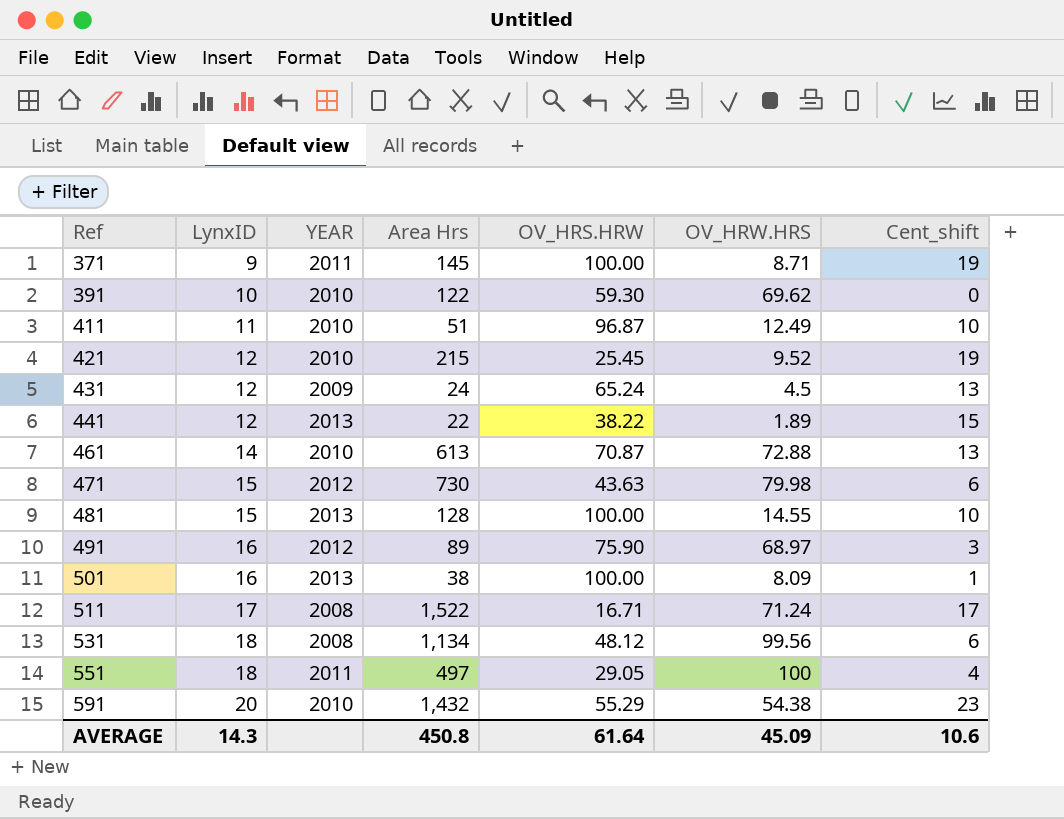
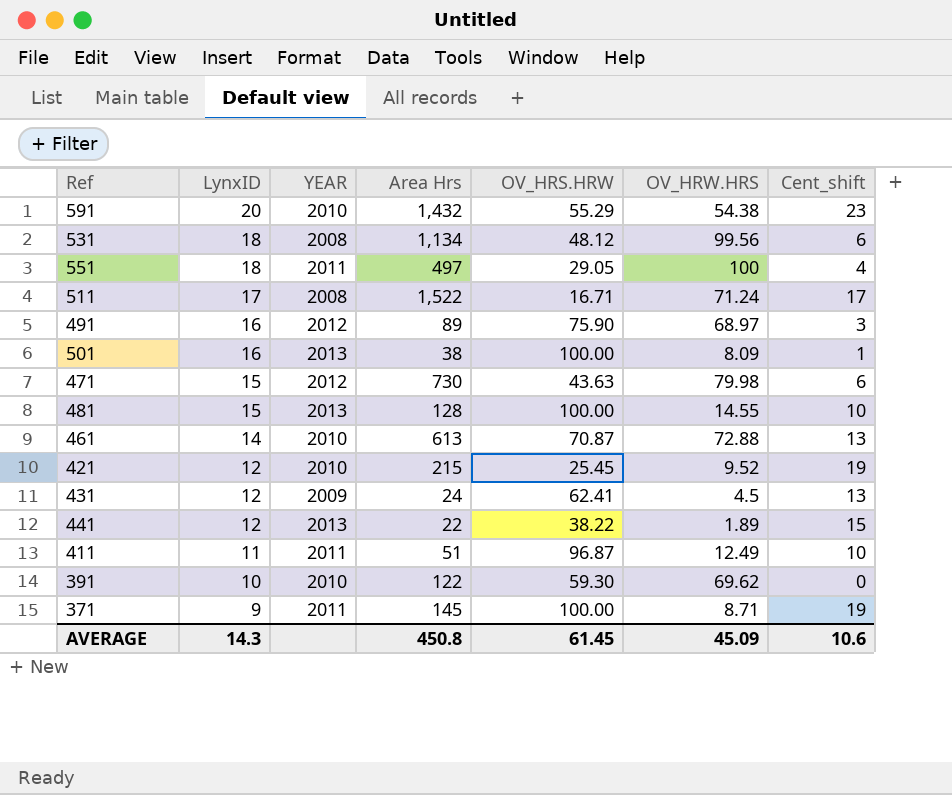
row order: Ref ascending -> LynxID descending
431 | OV_HRS.HRW: 65.24 -> 62.41
411 | YEAR: 2010 -> 2011
AVERAGE | OV_HRS.HRW: 61.64 -> 61.45

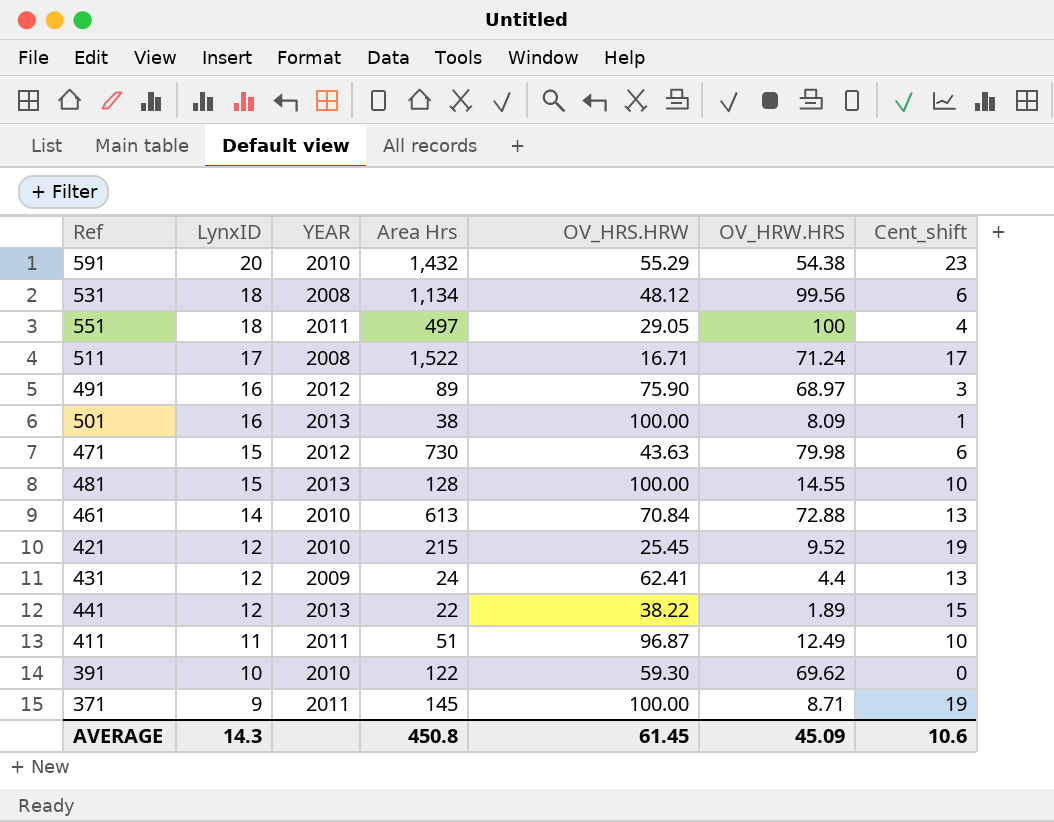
461 | OV_HRS.HRW: 70.87 -> 70.84
431 | OV_HRW.HRS: 4.5 -> 4.4

